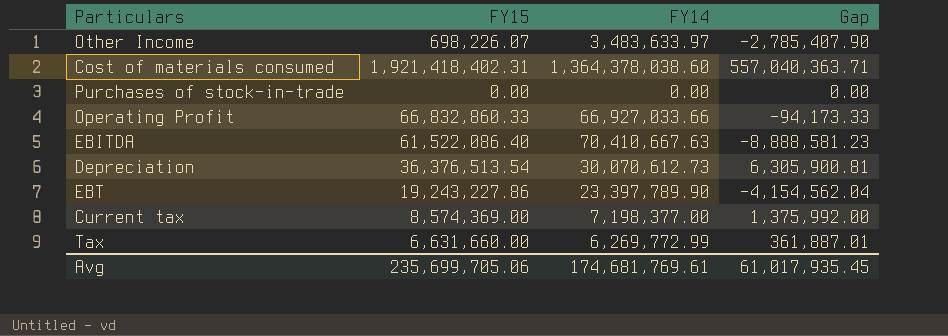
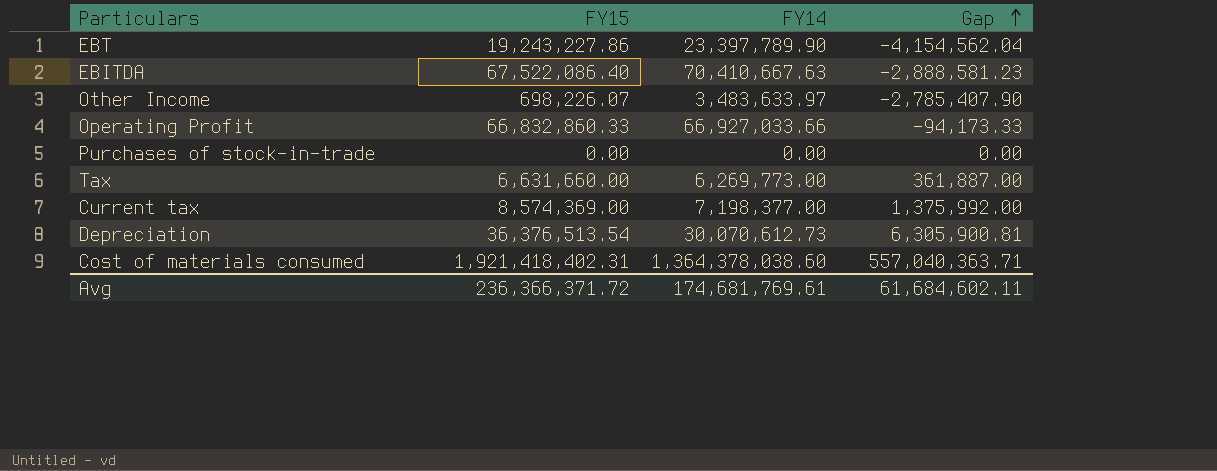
row order: none -> Gap ascending
EBITDA | FY15: 61,522,086.40 -> 67,522,086.40
EBITDA | Gap: -8,888,581.23 -> -2,888,581.23
Tax | FY14: 6,269,772.99 -> 6,269,773.00
Tax | Gap: 361,887.01 -> 361,887.00
Avg | FY15: 235,699,705.06 -> 236,366,371.72
Avg | Gap: 61,017,935.45 -> 61,684,602.11

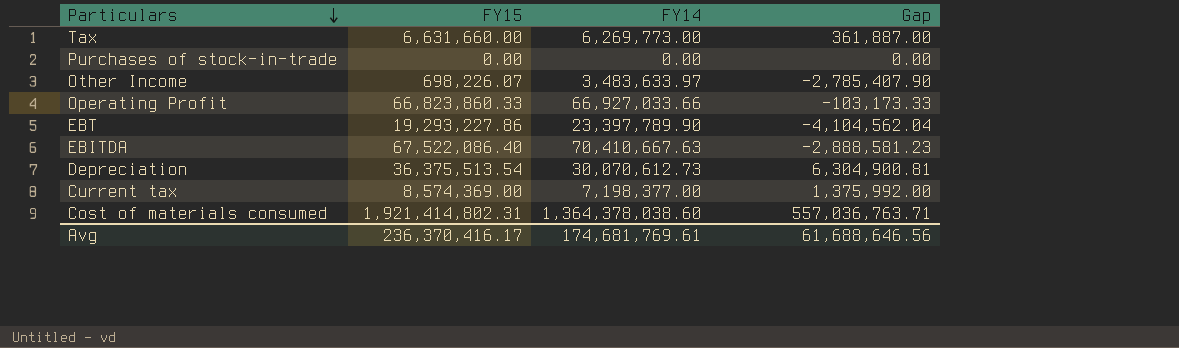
row order: Gap ascending -> Particulars descending
Operating Profit | FY15: 66,832,860.33 -> 66,823,860.33
Operating Profit | Gap: -94,173.33 -> -103,173.33
EBT | FY15: 19,243,227.86 -> 19,293,227.86
EBT | Gap: -4,154,562.04 -> -4,104,562.04
Depreciation | FY15: 36,376,513.54 -> 36,375,513.54
Depreciation | Gap: 6,305,900.81 -> 6,304,900.81
Cost of materials consumed | FY15: 1,921,418,402.31 -> 1,921,414,802.31
Cost of materials consumed | Gap: 557,040,363.71 -> 557,036,763.71
Avg | FY15: 236,366,371.72 -> 236,370,416.17
Avg | Gap: 61,684,602.11 -> 61,688,646.56

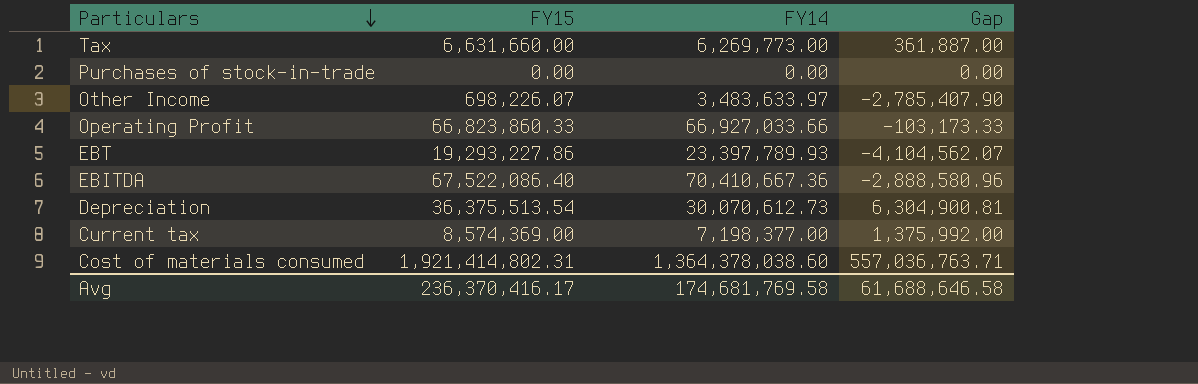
EBT | FY14: 23,397,789.90 -> 23,397,789.93
EBT | Gap: -4,104,562.04 -> -4,104,562.07
EBITDA | FY14: 70,410,667.63 -> 70,410,667.36
EBITDA | Gap: -2,888,581.23 -> -2,888,580.96
Avg | FY14: 174,681,769.61 -> 174,681,769.58
Avg | Gap: 61,688,646.56 -> 61,688,646.58

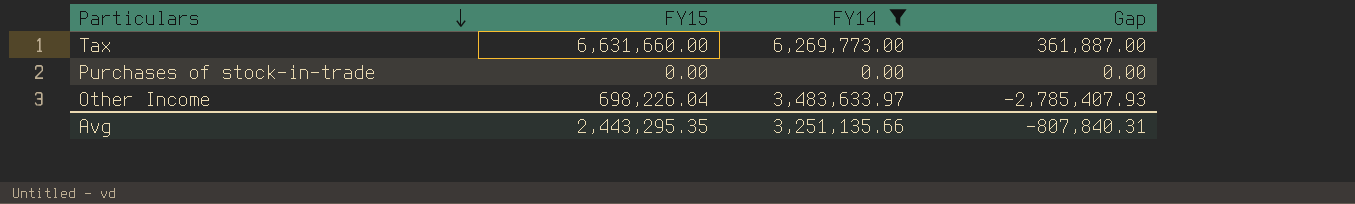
filter: none -> FY14 <= 6,269,773.00
Other Income | FY15: 698,226.07 -> 698,226.04
Other Income | Gap: -2,785,407.90 -> -2,785,407.93
Avg | FY15: 236,370,416.17 -> 2,443,295.35
Avg | FY14: 174,681,769.58 -> 3,251,135.66
Avg | Gap: 61,688,646.58 -> -807,840.31

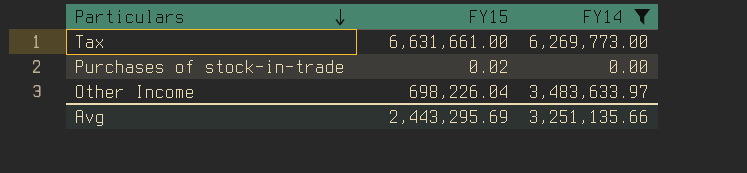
column Gap | formula: [FY15] - [FY14] -> none
Tax | FY15: 6,631,660.00 -> 6,631,661.00
Purchases of stock-in-trade | FY15: 0.00 -> 0.02
Avg | FY15: 2,443,295.35 -> 2,443,295.69

